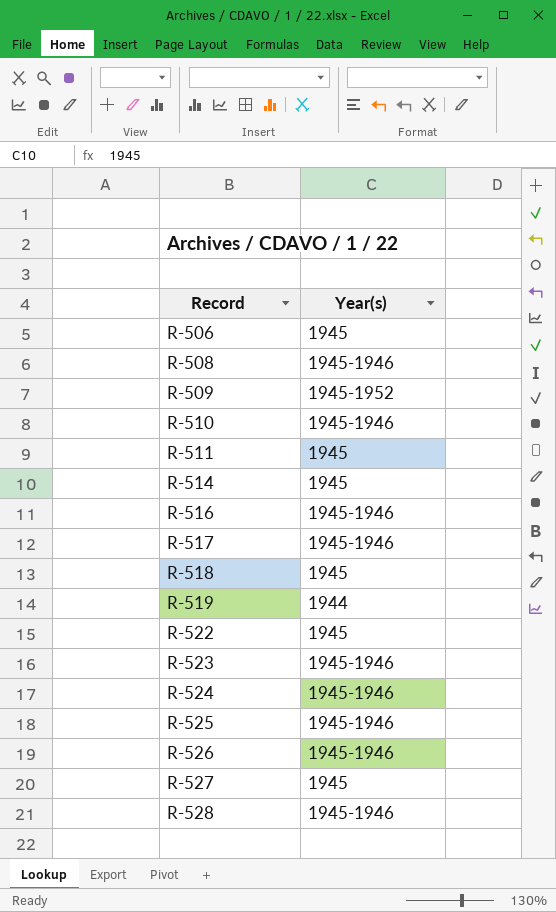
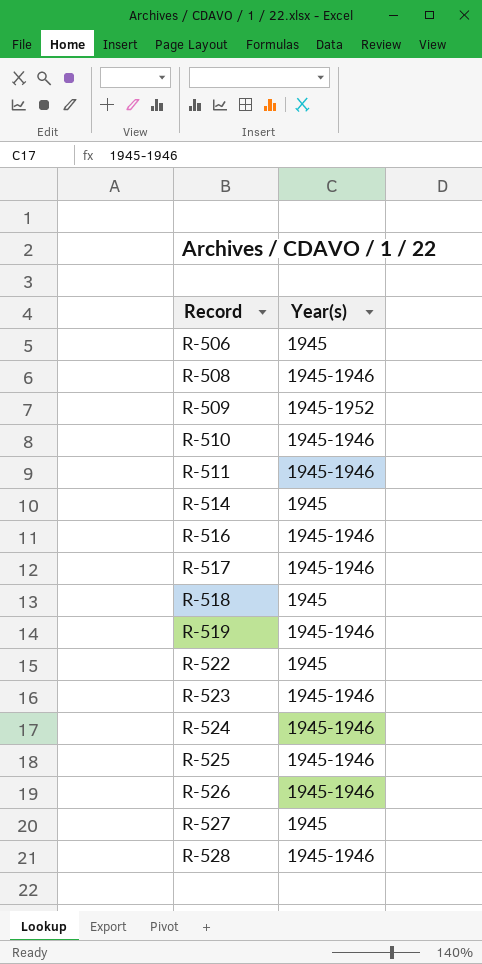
R-511 | Year(s): 1945 -> 1945-1946
R-519 | Year(s): 1944 -> 1945-1946

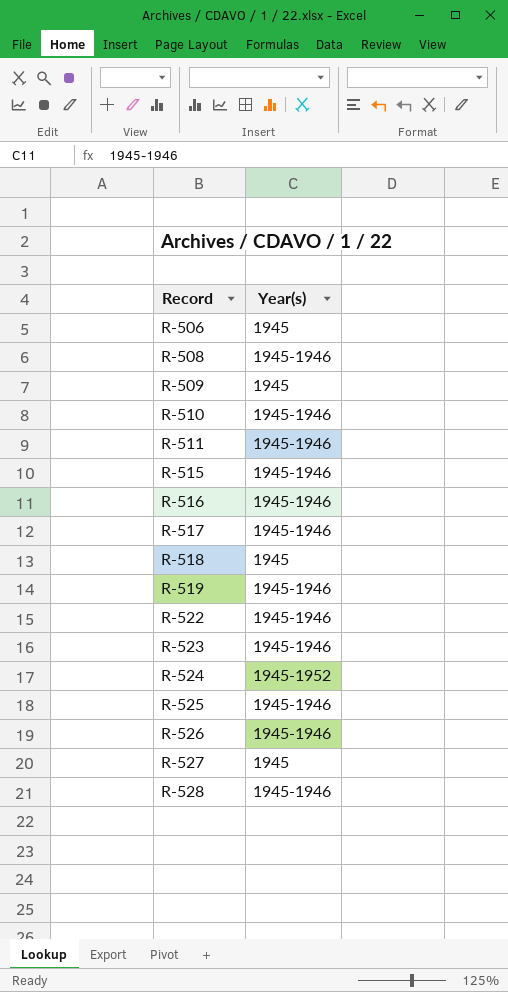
row R-514: 1945 -> none
R-509 | Year(s): 1945-1952 -> 1945
row R-515: none -> 1945-1946
R-522 | Year(s): 1945 -> 1945-1946
R-524 | Year(s): 1945-1946 -> 1945-1952

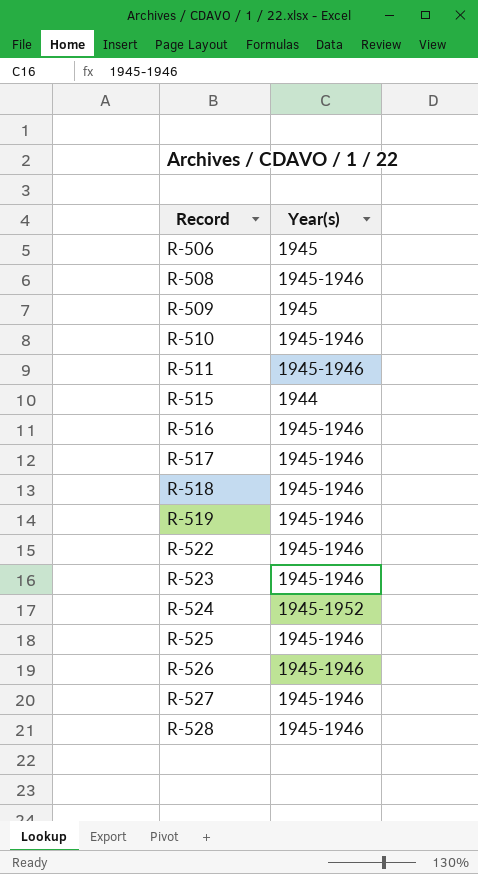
R-515 | Year(s): 1945-1946 -> 1944
R-518 | Year(s): 1945 -> 1945-1946
R-527 | Year(s): 1945 -> 1945-1946

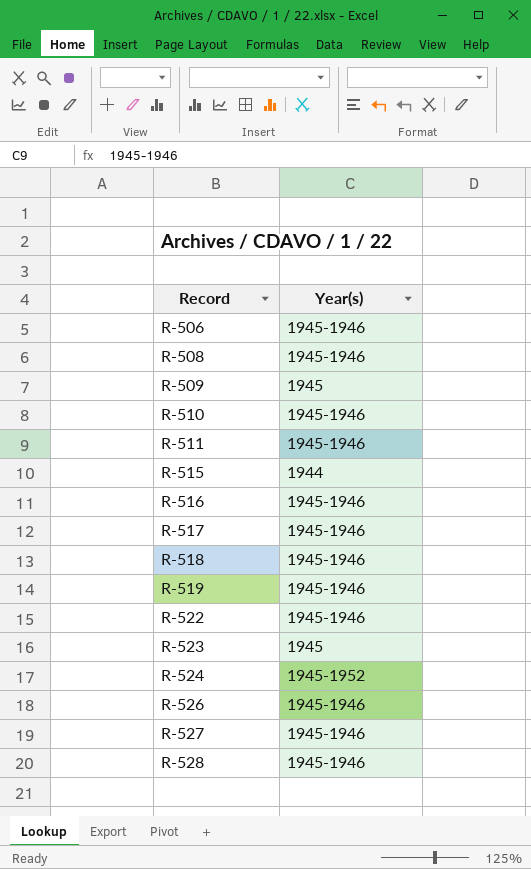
row R-525: 1945-1946 -> none
R-506 | Year(s): 1945 -> 1945-1946
R-523 | Year(s): 1945-1946 -> 1945

